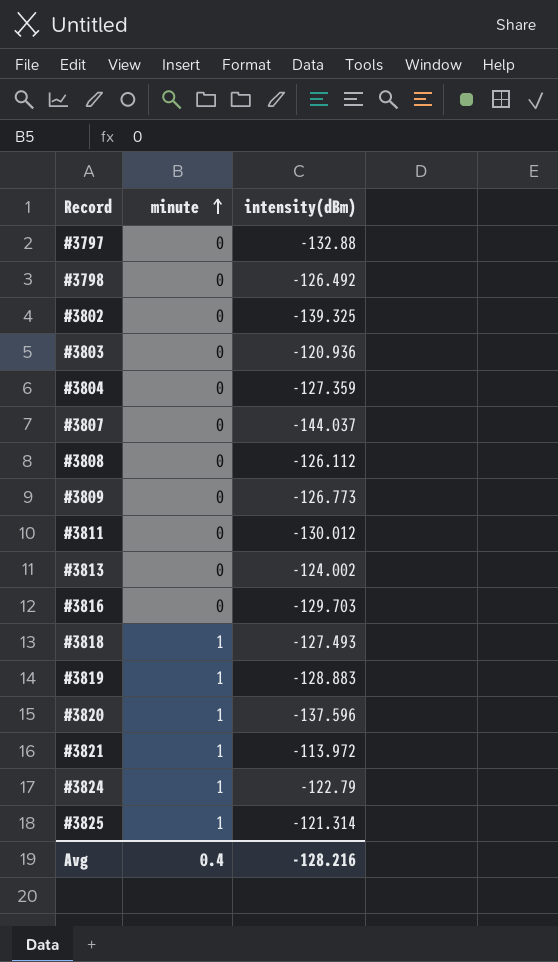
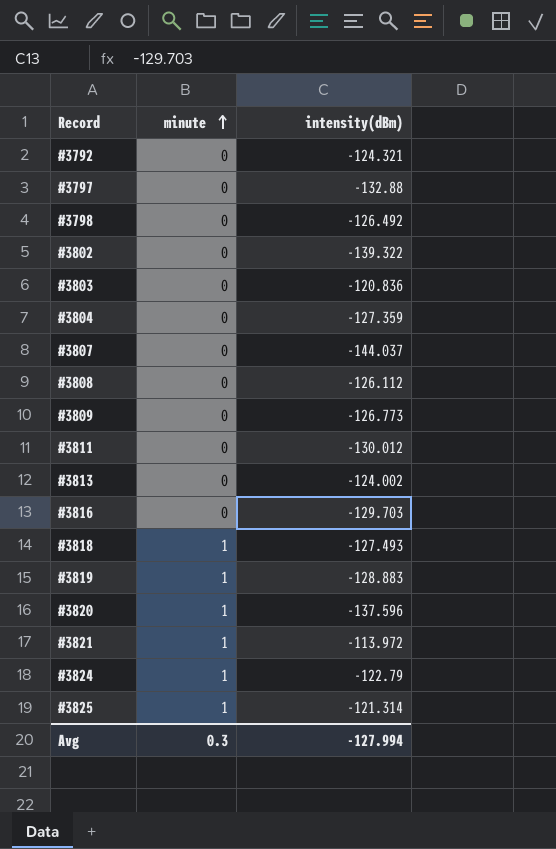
row #3792: none -> 0 | -124.321
#3802 | intensity(dBm): -139.325 -> -139.322
#3803 | intensity(dBm): -120.936 -> -120.836
Avg | minute: 0.4 -> 0.3
Avg | intensity(dBm): -128.216 -> -127.994

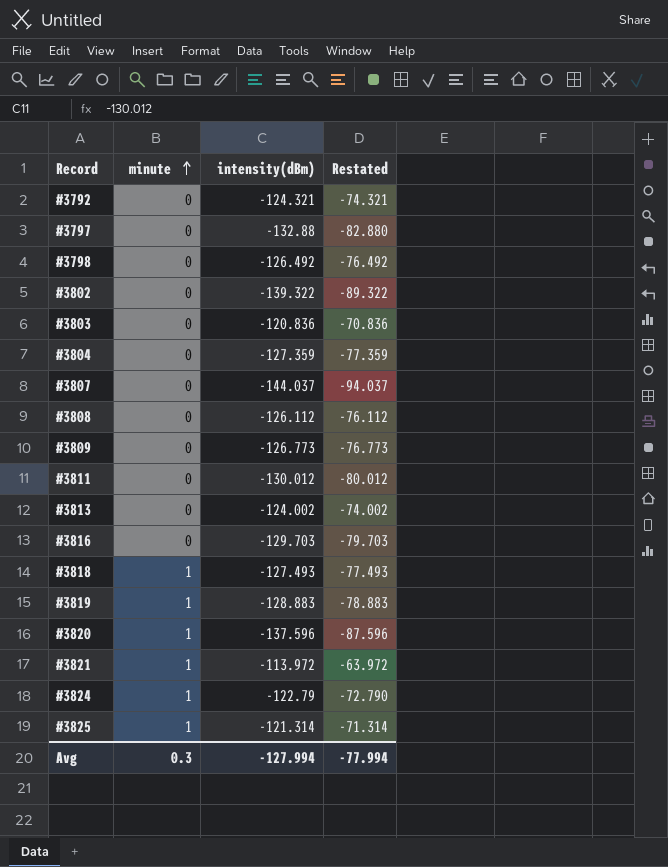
column Restated | formula: none -> [intensity(dBm)] + 50

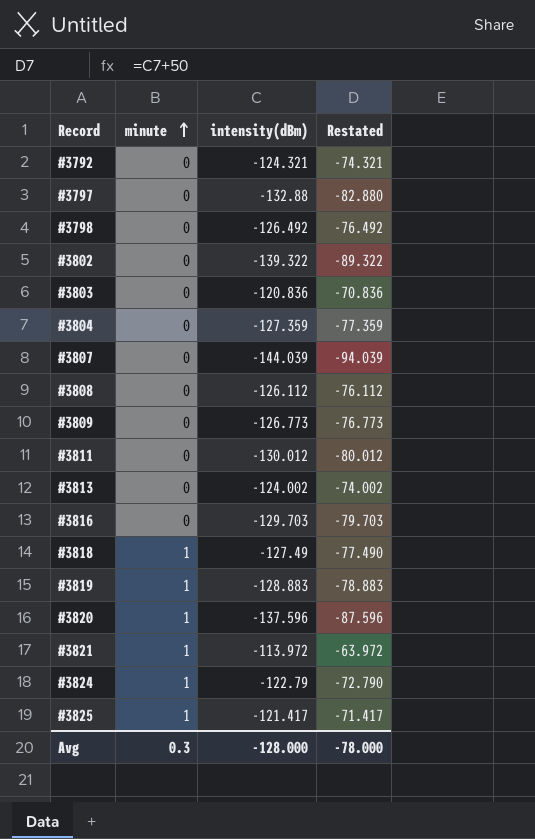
#3807 | intensity(dBm): -144.037 -> -144.039
#3807 | Restated: -94.037 -> -94.039
#3818 | intensity(dBm): -127.493 -> -127.49
#3818 | Restated: -77.493 -> -77.490
#3825 | intensity(dBm): -121.314 -> -121.417
#3825 | Restated: -71.314 -> -71.417
Avg | intensity(dBm): -127.994 -> -128.000
Avg | Restated: -77.994 -> -78.000

